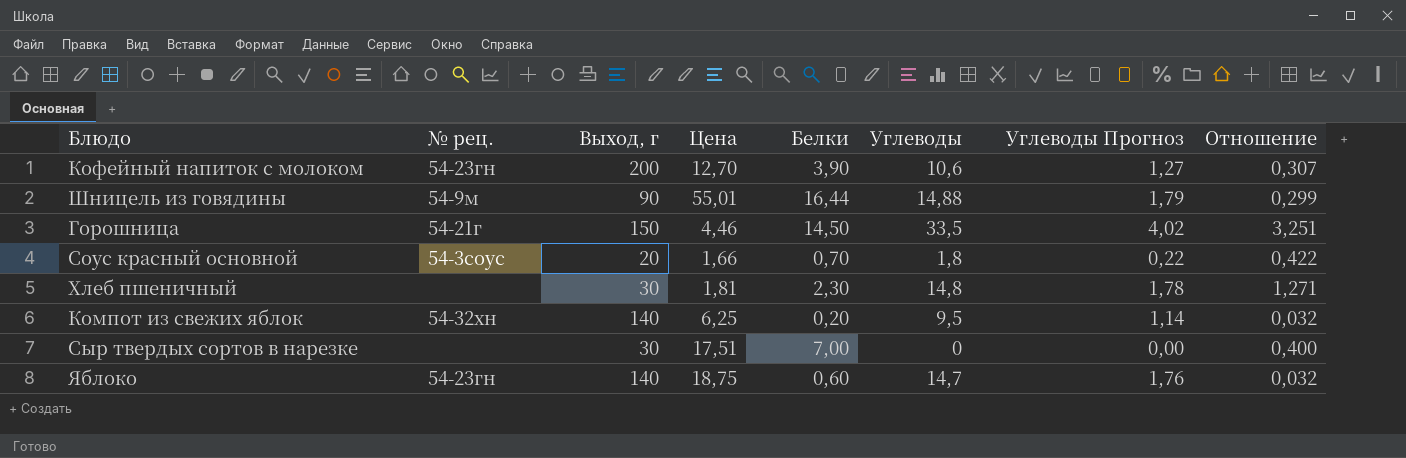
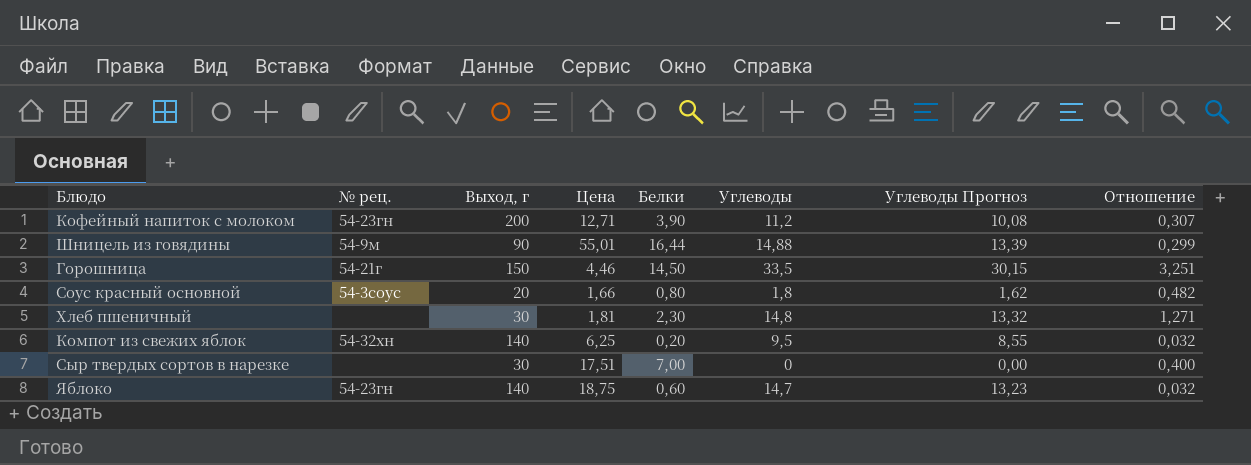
column Углеводы Прогноз | formula: [Углеводы] * 0,12 -> [Углеводы] * 0,9
Кофейный напиток с молоком | Цена: 12,70 -> 12,71
Кофейный напиток с молоком | Углеводы: 10,6 -> 11,2
Соус красный основной | Белки: 0,70 -> 0,80
Соус красный основной | Отношение: 0,422 -> 0,482

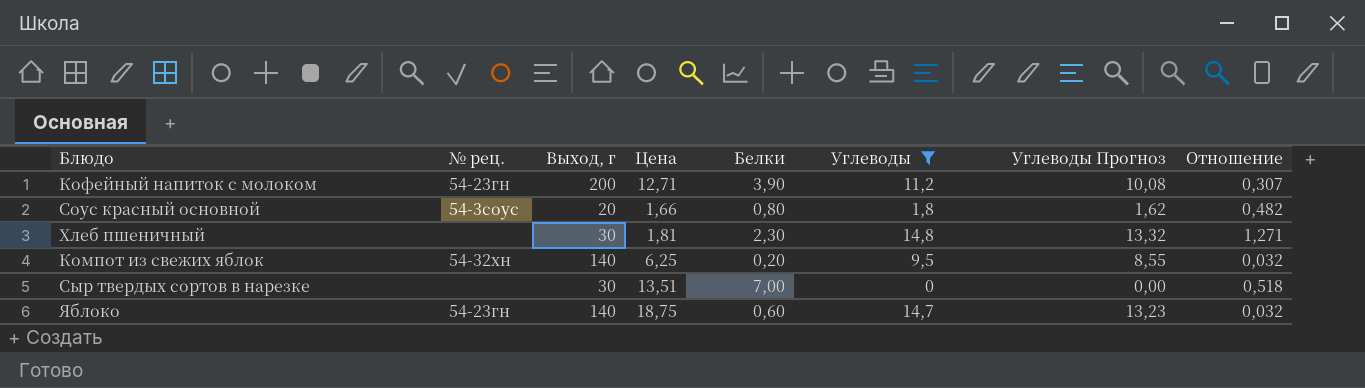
filter: none -> Углеводы <= 14,8
Сыр твердых сортов в нарезке | Цена: 17,51 -> 13,51
Сыр твердых сортов в нарезке | Отношение: 0,400 -> 0,518

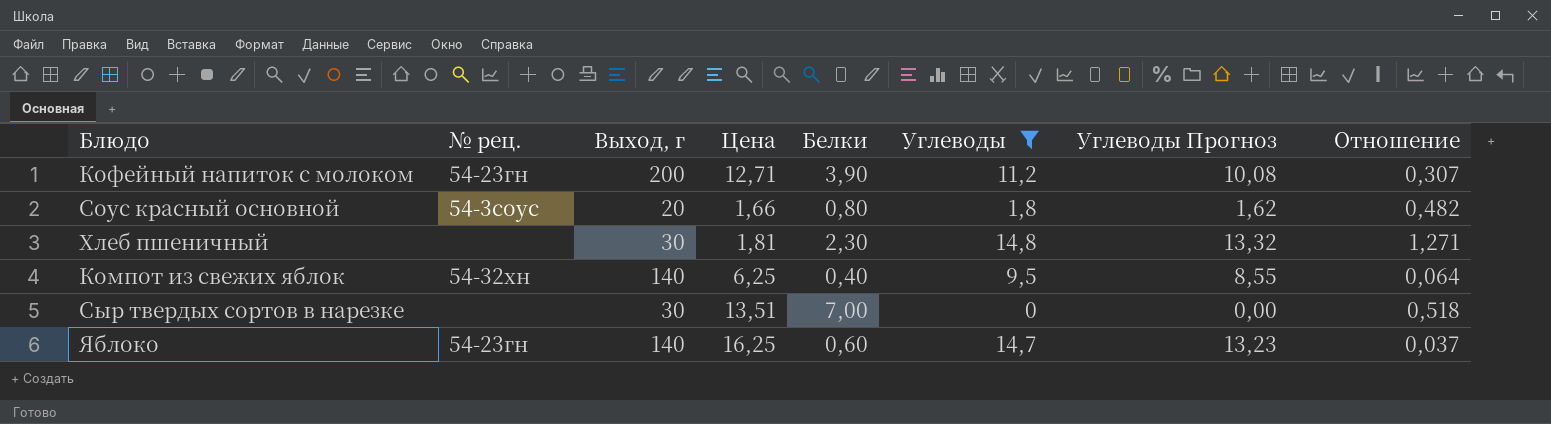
Компот из свежих яблок | Белки: 0,20 -> 0,40
Компот из свежих яблок | Отношение: 0,032 -> 0,064
Яблоко | Цена: 18,75 -> 16,25
Яблоко | Отношение: 0,032 -> 0,037

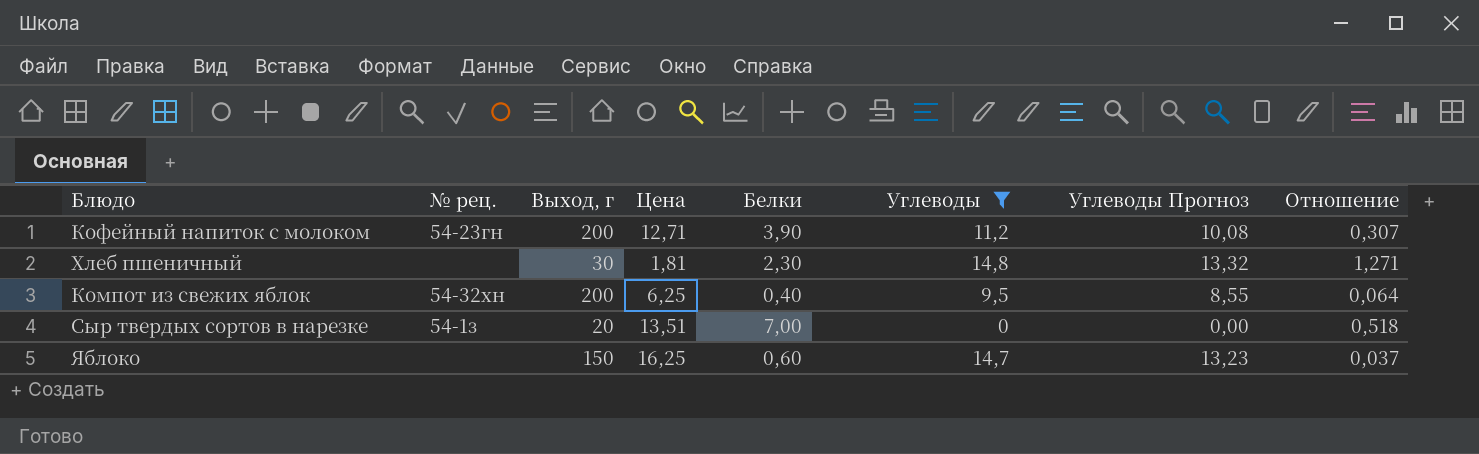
row Соус красный основной: 54-3соус | 20 | 1,66 | 0,80 | 1,8 | 1,62 | 0,482 -> none
Компот из свежих яблок | Выход, г: 140 -> 200
Сыр твердых сортов в нарезке | № рец.: none -> 54-1з
Сыр твердых сортов в нарезке | Выход, г: 30 -> 20
Яблоко | № рец.: 54-23гн -> none
Яблоко | Выход, г: 140 -> 150

